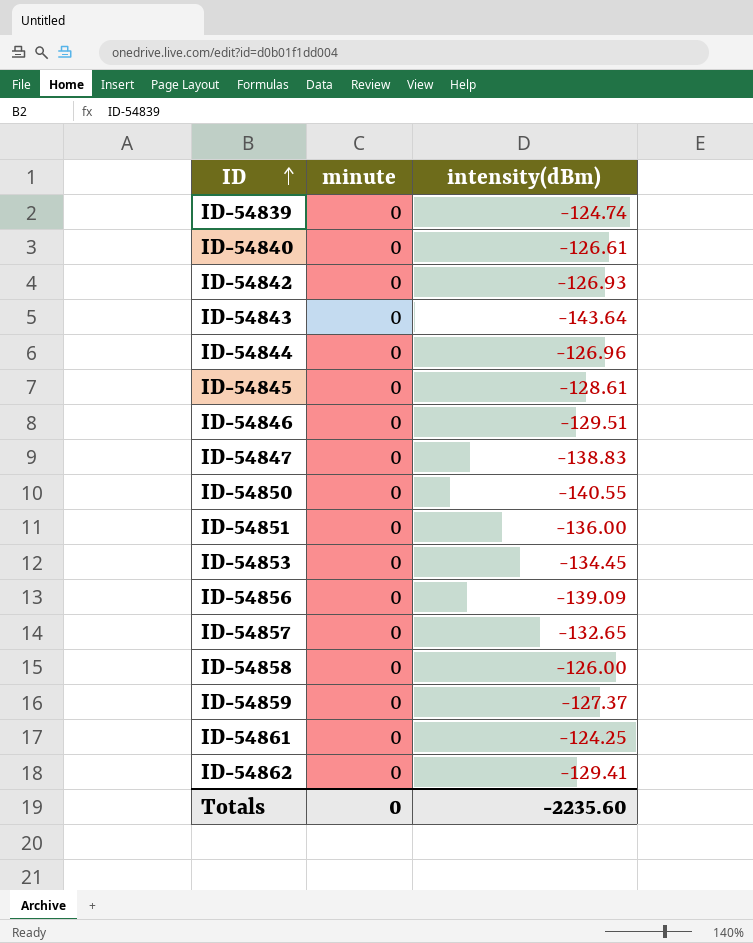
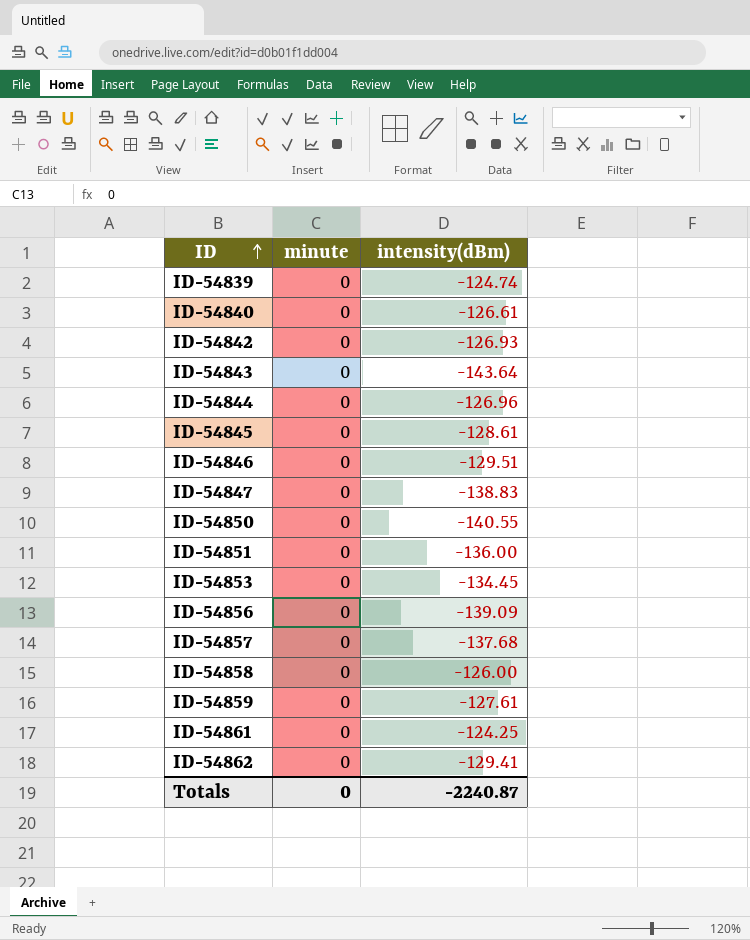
ID-54857 | intensity(dBm): -132.65 -> -137.68
ID-54859 | intensity(dBm): -127.37 -> -127.61
Totals | intensity(dBm): -2235.60 -> -2240.87

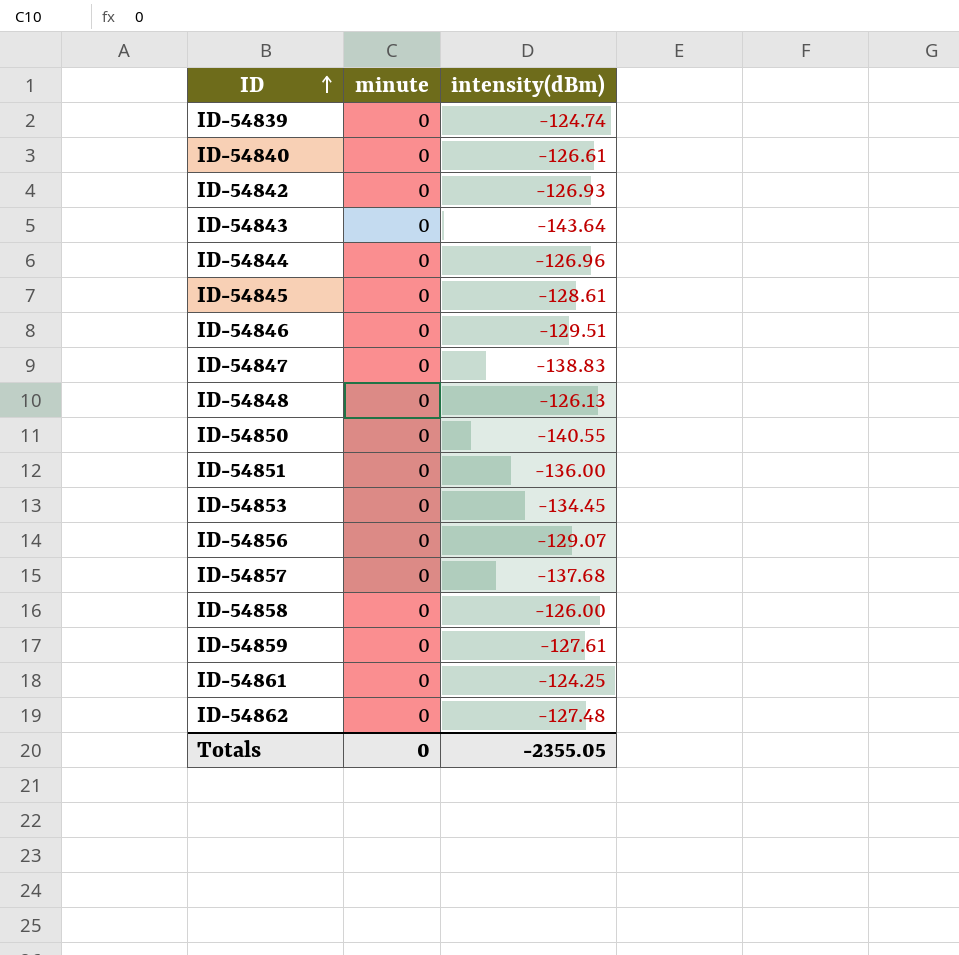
row ID-54848: none -> 0 | -126.13
ID-54856 | intensity(dBm): -139.09 -> -129.07
ID-54862 | intensity(dBm): -129.41 -> -127.48
Totals | intensity(dBm): -2240.87 -> -2355.05

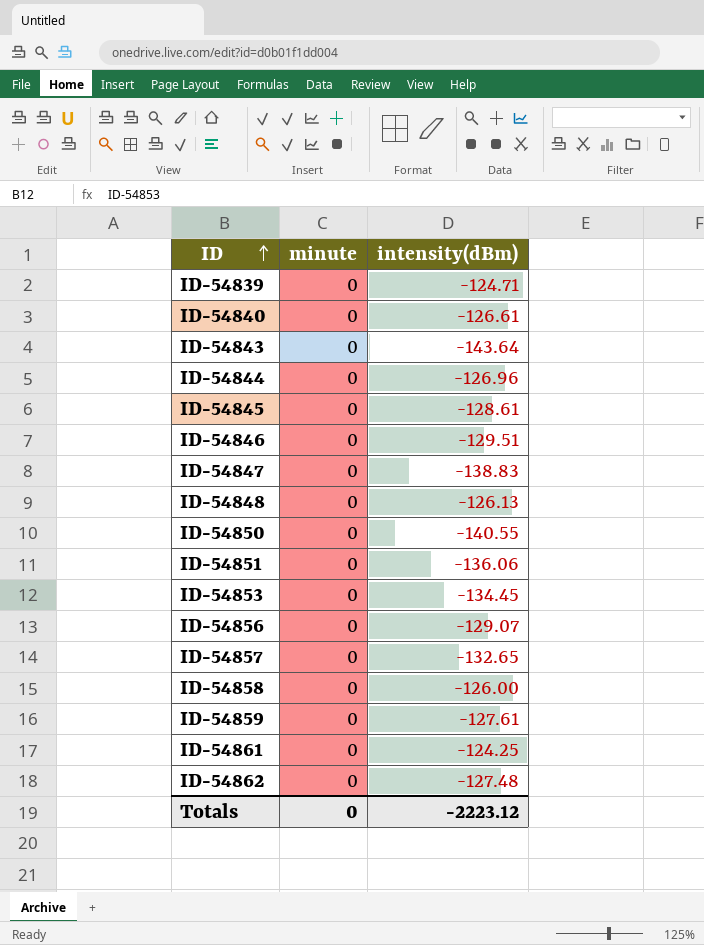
row ID-54842: 0 | -126.93 -> none
ID-54839 | intensity(dBm): -124.74 -> -124.71
ID-54851 | intensity(dBm): -136.00 -> -136.06
ID-54857 | intensity(dBm): -137.68 -> -132.65
Totals | intensity(dBm): -2355.05 -> -2223.12

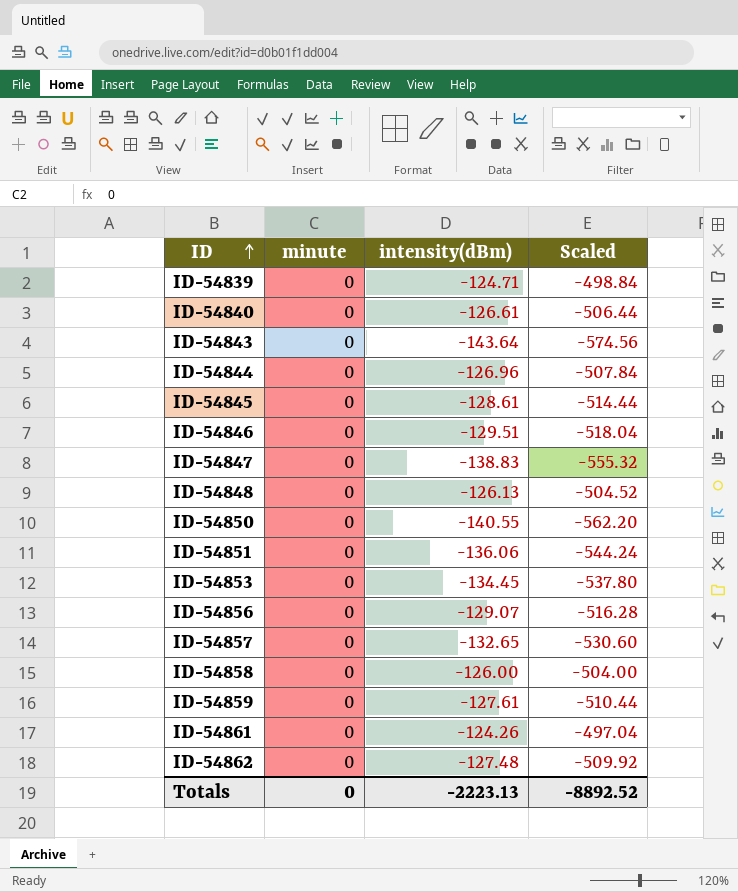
column Scaled | formula: none -> [intensity(dBm)] * 4
ID-54861 | intensity(dBm): -124.25 -> -124.26
Totals | intensity(dBm): -2223.12 -> -2223.13

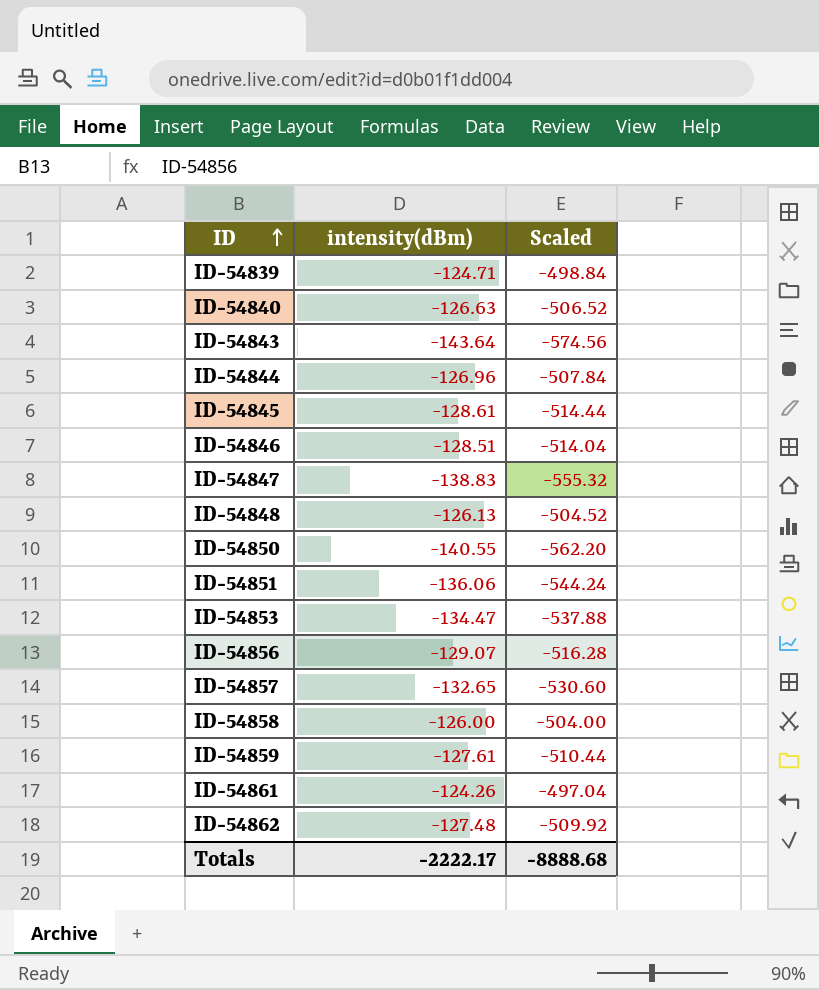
column minute | position: 2 -> none
ID-54840 | intensity(dBm): -126.61 -> -126.63
ID-54840 | Scaled: -506.44 -> -506.52
ID-54846 | intensity(dBm): -129.51 -> -128.51
ID-54846 | Scaled: -518.04 -> -514.04
ID-54853 | intensity(dBm): -134.45 -> -134.47
ID-54853 | Scaled: -537.80 -> -537.88
Totals | intensity(dBm): -2223.13 -> -2222.17
Totals | Scaled: -8892.52 -> -8888.68

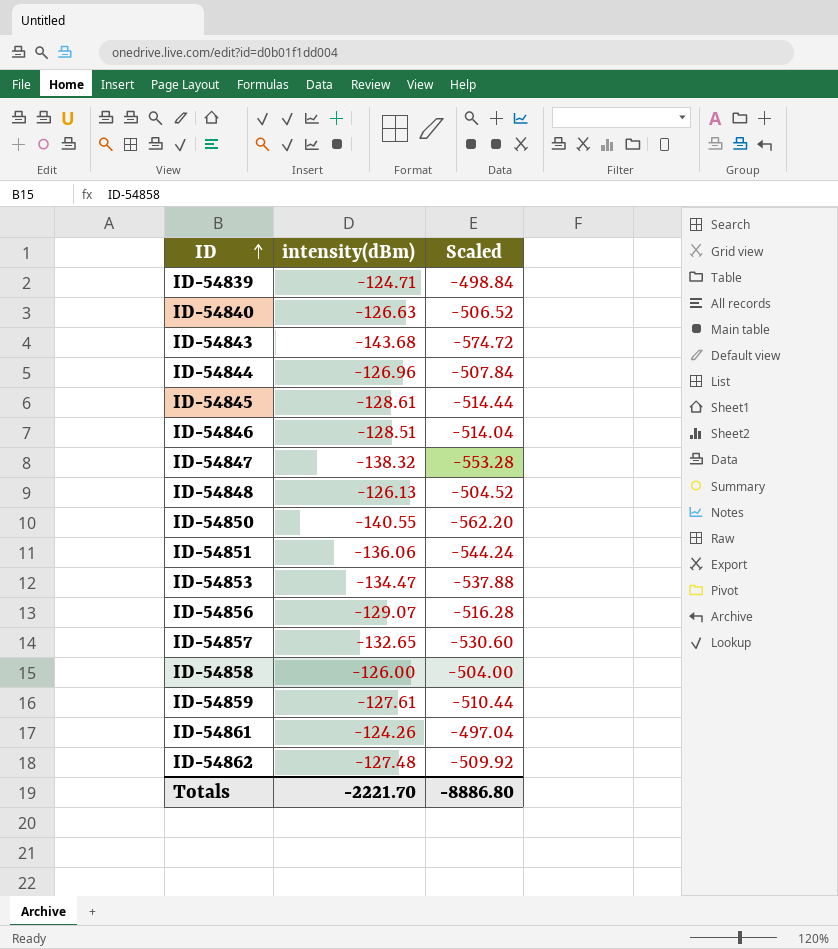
ID-54843 | intensity(dBm): -143.64 -> -143.68
ID-54843 | Scaled: -574.56 -> -574.72
ID-54847 | intensity(dBm): -138.83 -> -138.32
ID-54847 | Scaled: -555.32 -> -553.28
Totals | intensity(dBm): -2222.17 -> -2221.70
Totals | Scaled: -8888.68 -> -8886.80

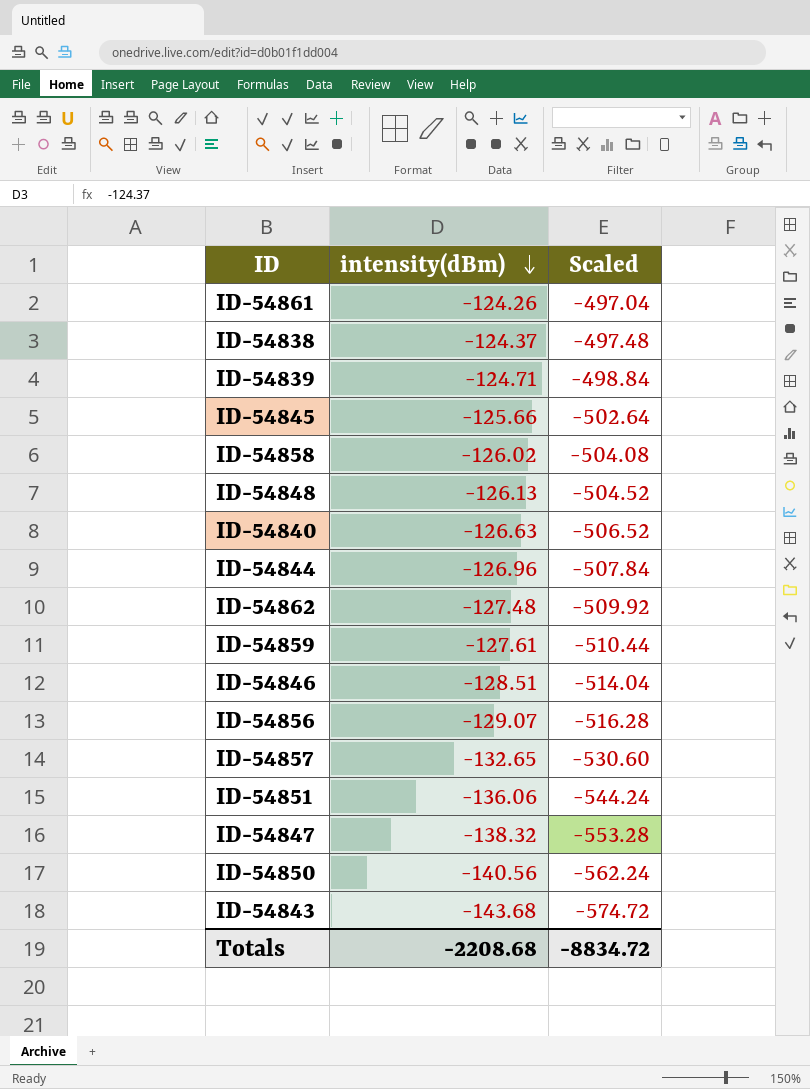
row order: ID ascending -> intensity(dBm) descending
row ID-54853: -134.47 | -537.88 -> none
row ID-54838: none -> -124.37 | -497.48
ID-54845 | intensity(dBm): -128.61 -> -125.66
ID-54845 | Scaled: -514.44 -> -502.64
ID-54858 | intensity(dBm): -126.00 -> -126.02
ID-54858 | Scaled: -504.00 -> -504.08
ID-54850 | intensity(dBm): -140.55 -> -140.56
ID-54850 | Scaled: -562.20 -> -562.24
Totals | intensity(dBm): -2221.70 -> -2208.68
Totals | Scaled: -8886.80 -> -8834.72

